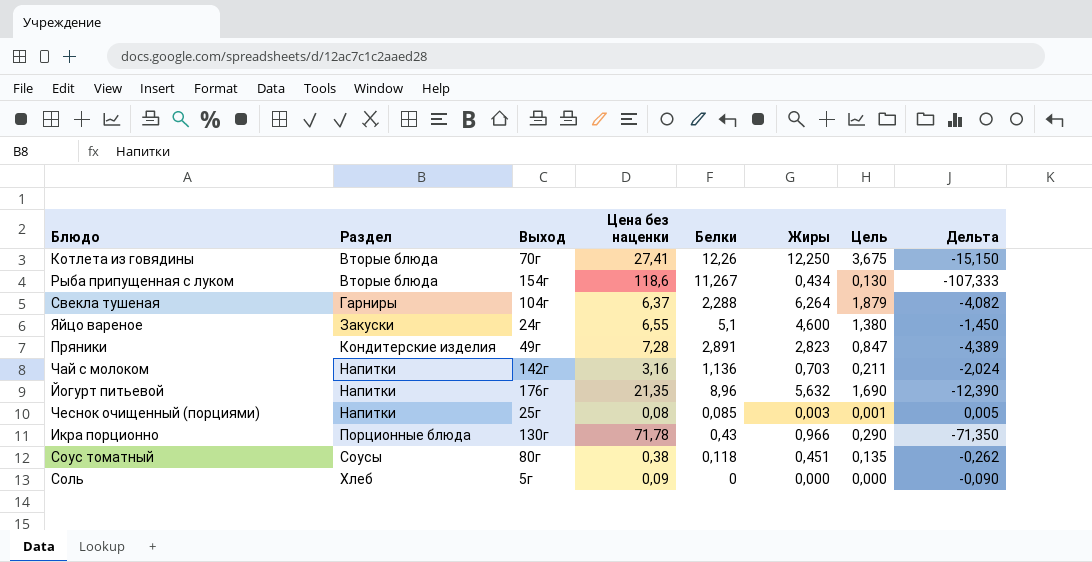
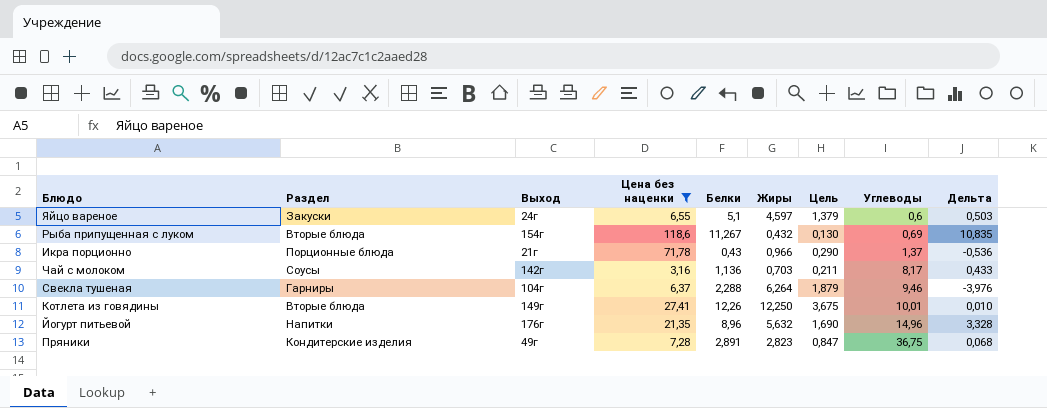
filter: none -> Цена без наценки >= 3,16
row order: Раздел ascending -> Углеводы ascending
column Углеводы | position: none -> 8
column Дельта | formula: [Белки] - [Цена без наценки] -> [Белки] - [Жиры]
Яйцо вареное | Жиры: 4,600 -> 4,597
Яйцо вареное | Цель: 1,380 -> 1,379
Рыба припущенная с луком | Жиры: 0,434 -> 0,432
Икра порционно | Выход: 130г -> 21г
Чай с молоком | Раздел: Напитки -> Соусы
Котлета из говядины | Выход: 70г -> 149г

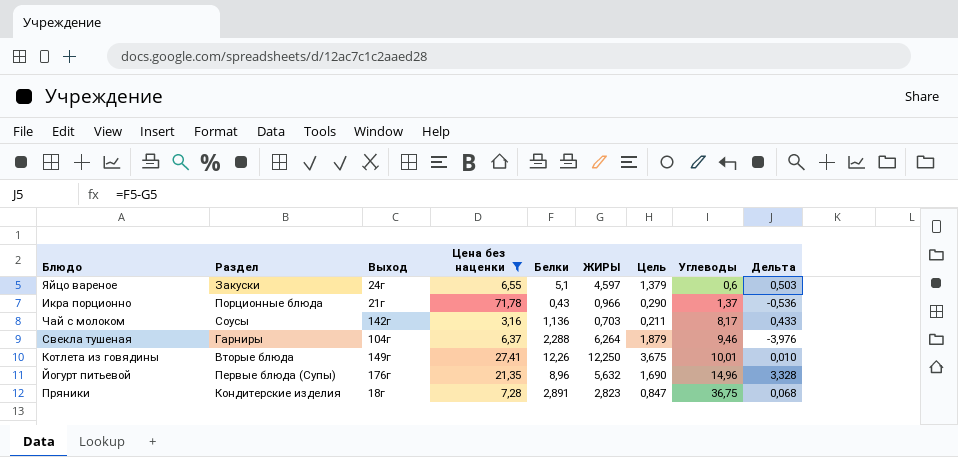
column name: Жиры -> ЖИРЫ
row Рыба припущенная с луком: Вторые блюда | 154г | 118,6 | 11,267 | 0,432 | 0,130 | 0,69 | 10,835 -> none
Йогурт питьевой | Раздел: Напитки -> Первые блюда (Супы)
Пряники | Выход: 49г -> 18г

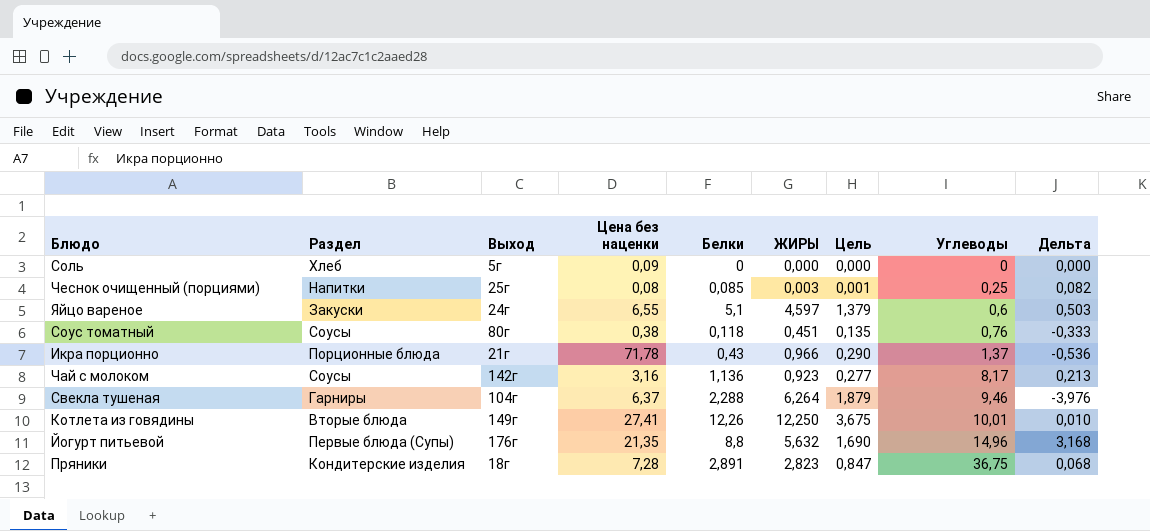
filter: Цена без наценки >= 3,16 -> none
Чай с молоком | ЖИРЫ: 0,703 -> 0,923
Чай с молоком | Цель: 0,211 -> 0,277
Чай с молоком | Дельта: 0,433 -> 0,213
Йогурт питьевой | Белки: 8,96 -> 8,8
Йогурт питьевой | Дельта: 3,328 -> 3,168

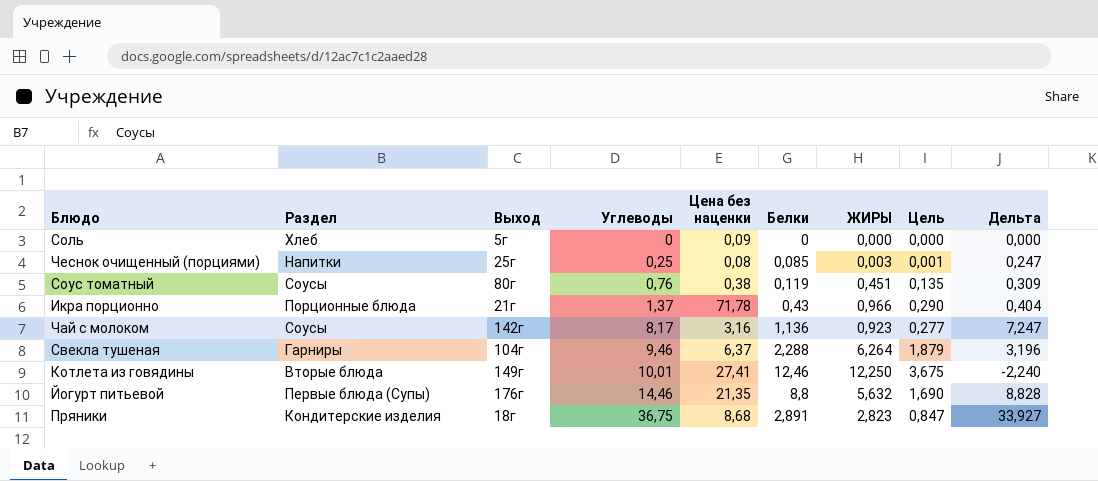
column Углеводы | position: 8 -> 4
column Дельта | formula: [Белки] - [ЖИРЫ] -> [Углеводы] - [ЖИРЫ]
row Яйцо вареное: Закуски | 24г | 6,55 | 5,1 | 4,597 | 1,379 | 0,6 | 0,503 -> none
Соус томатный | Белки: 0,118 -> 0,119
Котлета из говядины | Белки: 12,26 -> 12,46
Йогурт питьевой | Углеводы: 14,96 -> 14,46
Пряники | Цена без наценки: 7,28 -> 8,68

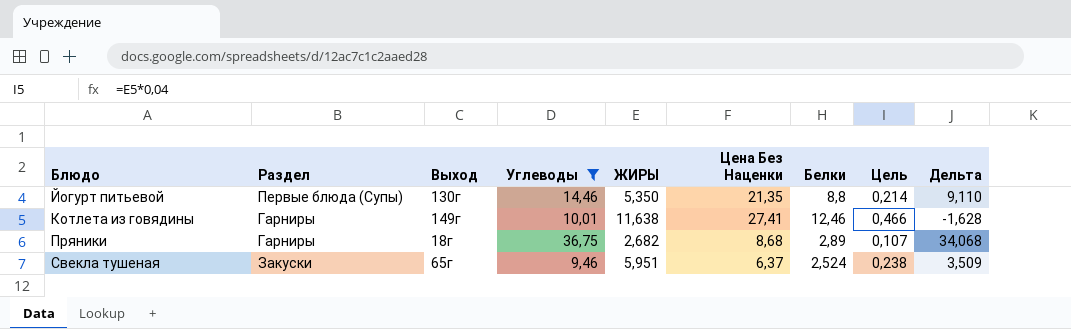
filter: none -> Углеводы >= 9,46
row order: Углеводы ascending -> Блюдо ascending
column ЖИРЫ | position: 7 -> 5
column name: Цена без наценки -> Цена Без Наценки
column Цель | formula: [ЖИРЫ] * 0,3 -> [ЖИРЫ] * 0,04
Йогурт питьевой | Выход: 176г -> 130г
Йогурт питьевой | ЖИРЫ: 5,632 -> 5,350
Йогурт питьевой | Дельта: 8,828 -> 9,110
Котлета из говядины | Раздел: Вторые блюда -> Гарниры
Котлета из говядины | ЖИРЫ: 12,250 -> 11,638
Котлета из говядины | Дельта: -2,240 -> -1,628
Пряники | Раздел: Кондитерские изделия -> Гарниры
Пряники | ЖИРЫ: 2,823 -> 2,682
Пряники | Белки: 2,891 -> 2,89
Пряники | Дельта: 33,927 -> 34,068
Свекла тушеная | Раздел: Гарниры -> Закуски
Свекла тушеная | Выход: 104г -> 65г
Свекла тушеная | ЖИРЫ: 6,264 -> 5,951
Свекла тушеная | Белки: 2,288 -> 2,524
Свекла тушеная | Дельта: 3,196 -> 3,509

